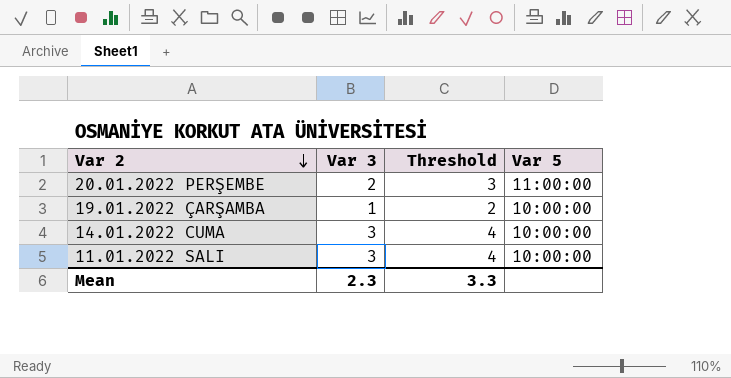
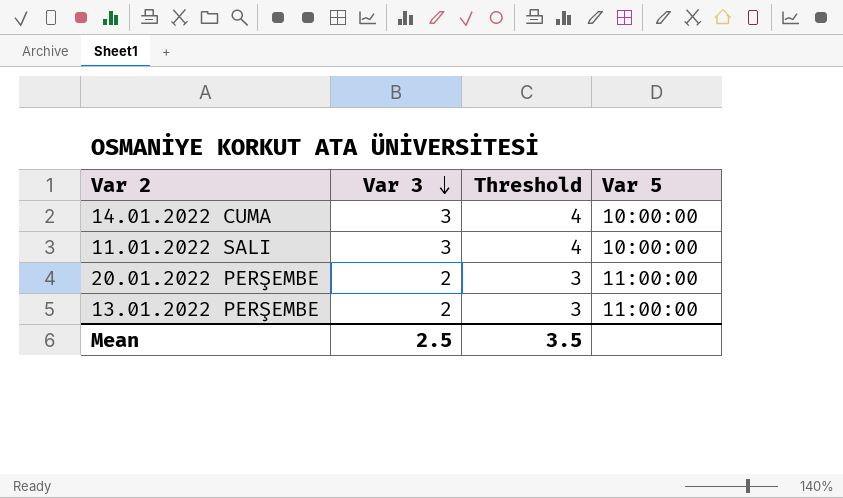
row order: Var 2 descending -> Var 3 descending
row 19.01.2022 ÇARŞAMBA: 1 | 2 | 10:00:00 -> none
row 13.01.2022 PERŞEMBE: none -> 2 | 3 | 11:00:00
Mean | Var 3: 2.3 -> 2.5
Mean | Threshold: 3.3 -> 3.5

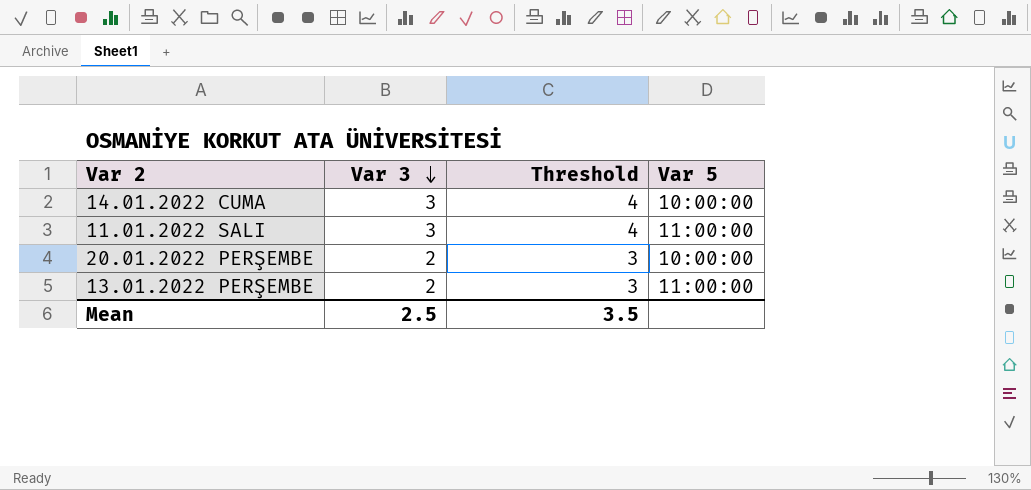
11.01.2022 SALI | Var 5: 10:00:00 -> 11:00:00
20.01.2022 PERŞEMBE | Var 5: 11:00:00 -> 10:00:00

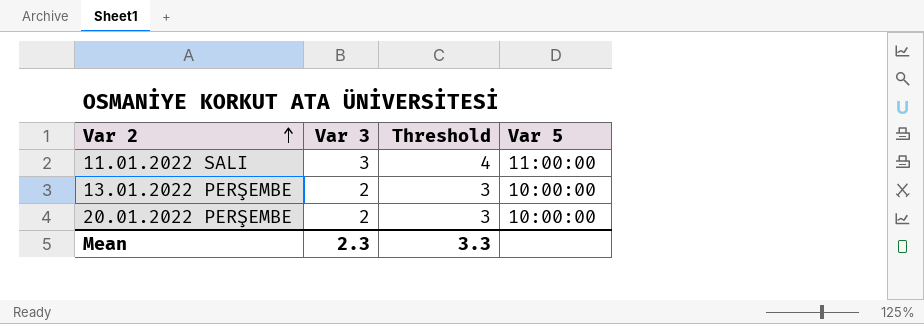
row order: Var 3 descending -> Var 2 ascending
row 14.01.2022 CUMA: 3 | 4 | 10:00:00 -> none
13.01.2022 PERŞEMBE | Var 5: 11:00:00 -> 10:00:00
Mean | Var 3: 2.5 -> 2.3
Mean | Threshold: 3.5 -> 3.3

